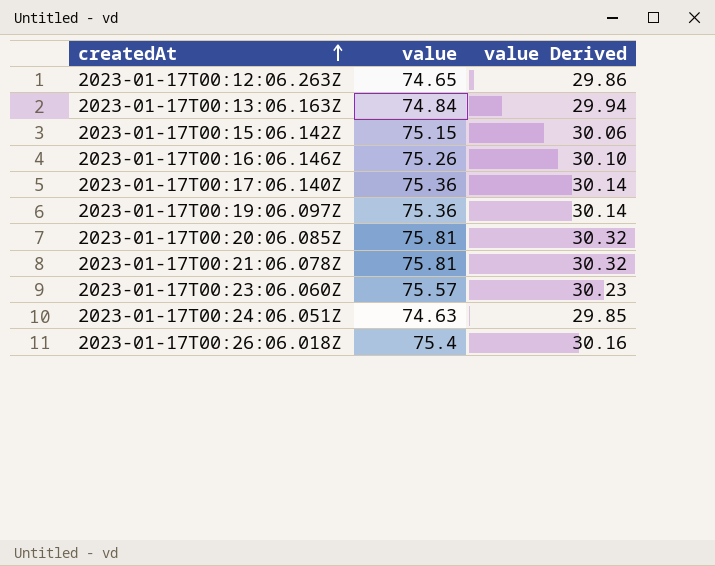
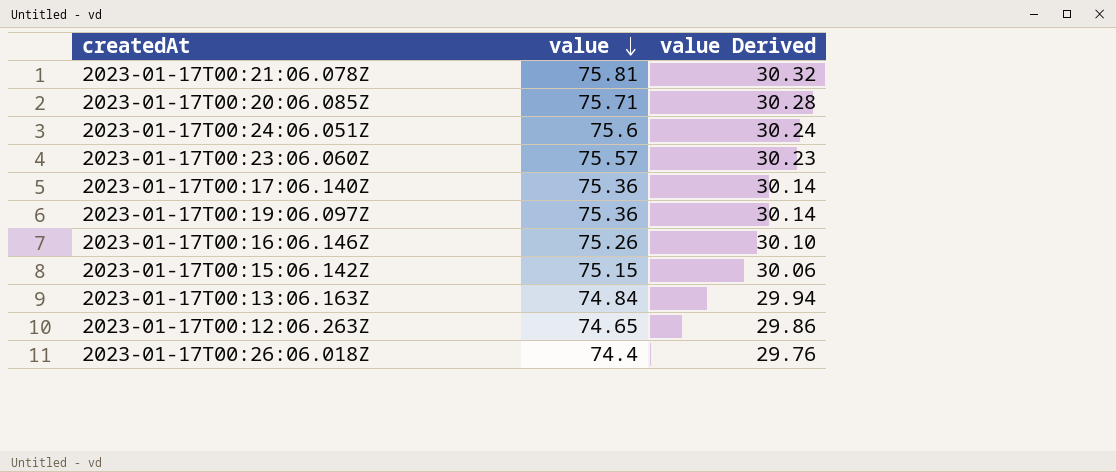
row order: createdAt ascending -> value descending
2023-01-17T00:20:06.085Z | value: 75.81 -> 75.71
2023-01-17T00:20:06.085Z | value Derived: 30.32 -> 30.28
2023-01-17T00:24:06.051Z | value: 74.63 -> 75.6
2023-01-17T00:24:06.051Z | value Derived: 29.85 -> 30.24
2023-01-17T00:26:06.018Z | value: 75.4 -> 74.4
2023-01-17T00:26:06.018Z | value Derived: 30.16 -> 29.76

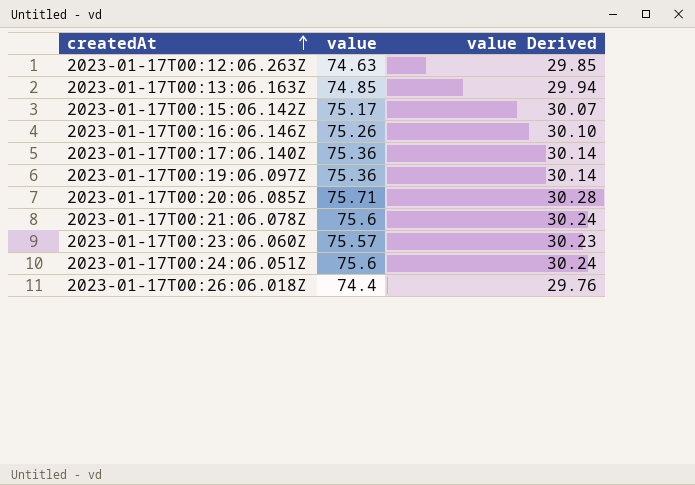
row order: value descending -> createdAt ascending
2023-01-17T00:12:06.263Z | value: 74.65 -> 74.63
2023-01-17T00:12:06.263Z | value Derived: 29.86 -> 29.85
2023-01-17T00:13:06.163Z | value: 74.84 -> 74.85
2023-01-17T00:15:06.142Z | value: 75.15 -> 75.17
2023-01-17T00:15:06.142Z | value Derived: 30.06 -> 30.07
2023-01-17T00:21:06.078Z | value: 75.81 -> 75.6
2023-01-17T00:21:06.078Z | value Derived: 30.32 -> 30.24

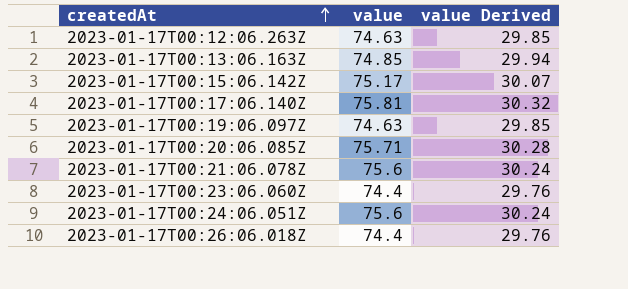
row 2023-01-17T00:16:06.146Z: 75.26 | 30.10 -> none
2023-01-17T00:17:06.140Z | value: 75.36 -> 75.81
2023-01-17T00:17:06.140Z | value Derived: 30.14 -> 30.32
2023-01-17T00:19:06.097Z | value: 75.36 -> 74.63
2023-01-17T00:19:06.097Z | value Derived: 30.14 -> 29.85
2023-01-17T00:23:06.060Z | value: 75.57 -> 74.4
2023-01-17T00:23:06.060Z | value Derived: 30.23 -> 29.76

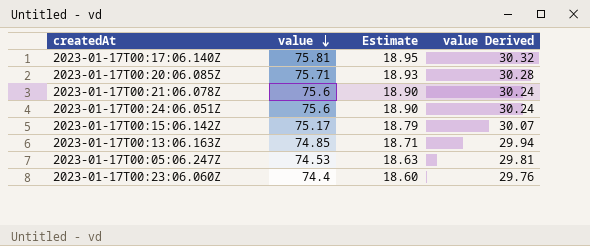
row order: createdAt ascending -> value descending
column Estimate | formula: none -> [value] * 0.25
row 2023-01-17T00:12:06.263Z: 74.63 | 29.85 -> none
row 2023-01-17T00:19:06.097Z: 74.63 | 29.85 -> none
row 2023-01-17T00:26:06.018Z: 74.4 | 29.76 -> none
row 2023-01-17T00:05:06.247Z: none -> 74.53 | 18.63 | 29.81

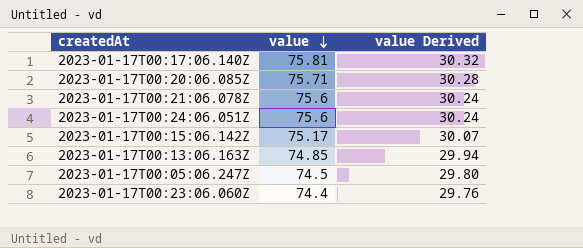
column Estimate | formula: [value] * 0.25 -> none
2023-01-17T00:05:06.247Z | value: 74.53 -> 74.5
2023-01-17T00:05:06.247Z | value Derived: 29.81 -> 29.80

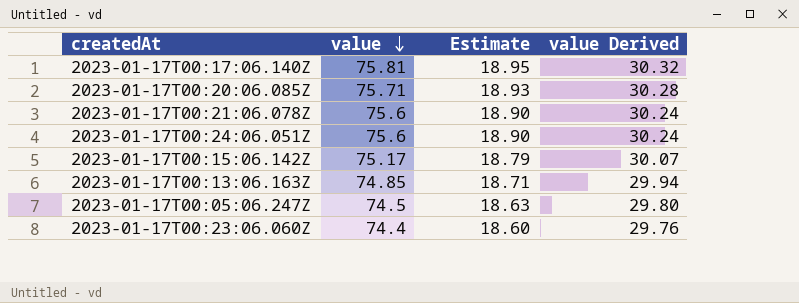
column Estimate | formula: none -> [value] * 0.25

